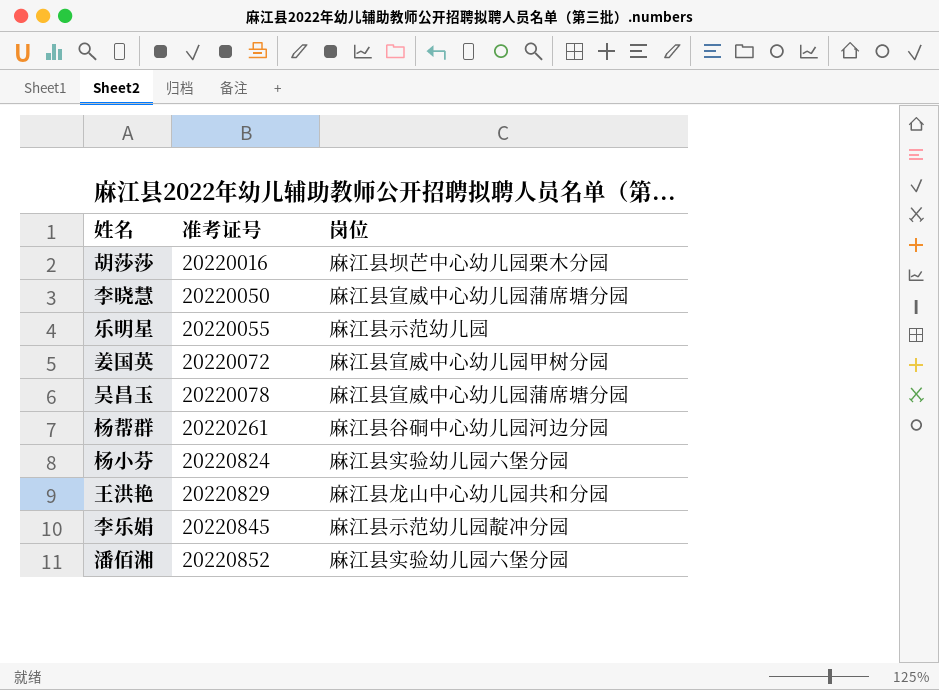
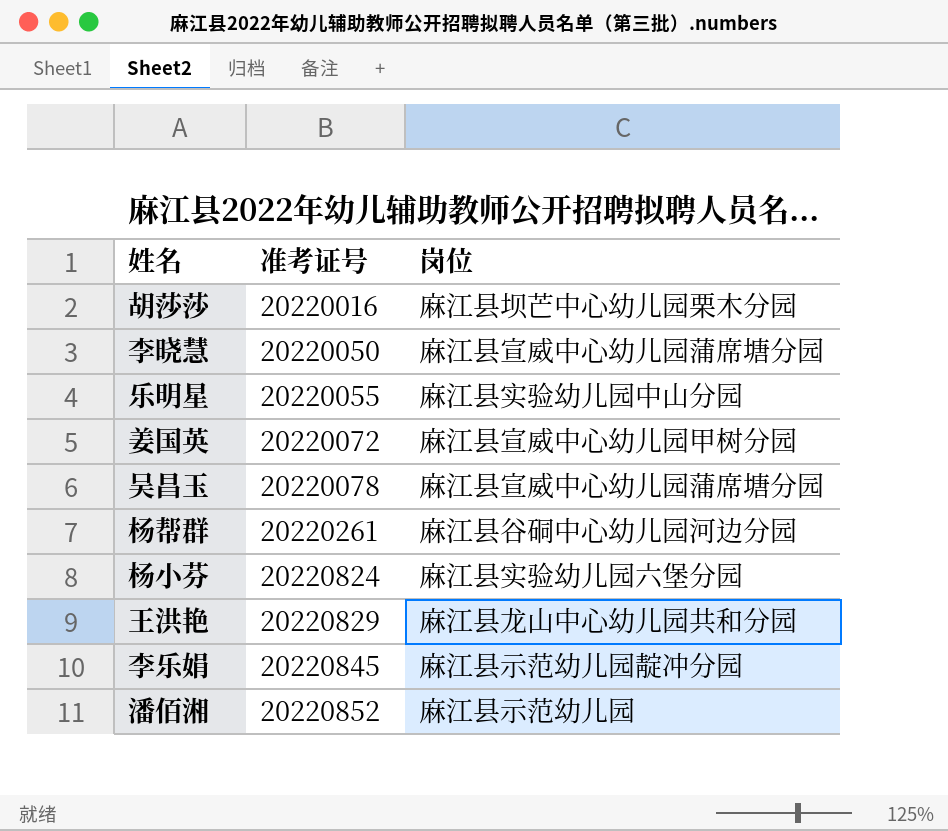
乐明星 | 岗位: 麻江县示范幼儿园 -> 麻江县实验幼儿园中山分园
潘佰湘 | 岗位: 麻江县实验幼儿园六堡分园 -> 麻江县示范幼儿园

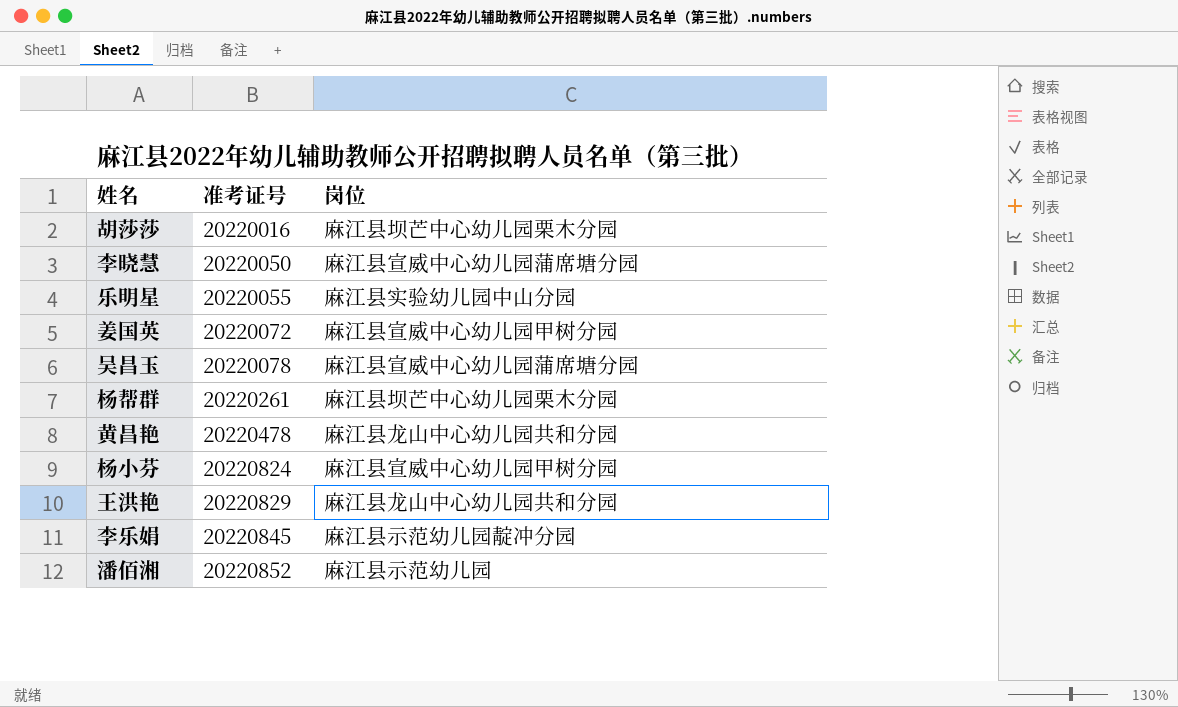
杨帮群 | 岗位: 麻江县谷硐中心幼儿园河边分园 -> 麻江县坝芒中心幼儿园栗木分园
row 黄昌艳: none -> 20220478 | 麻江县龙山中心幼儿园共和分园
杨小芬 | 岗位: 麻江县实验幼儿园六堡分园 -> 麻江县宣威中心幼儿园甲树分园

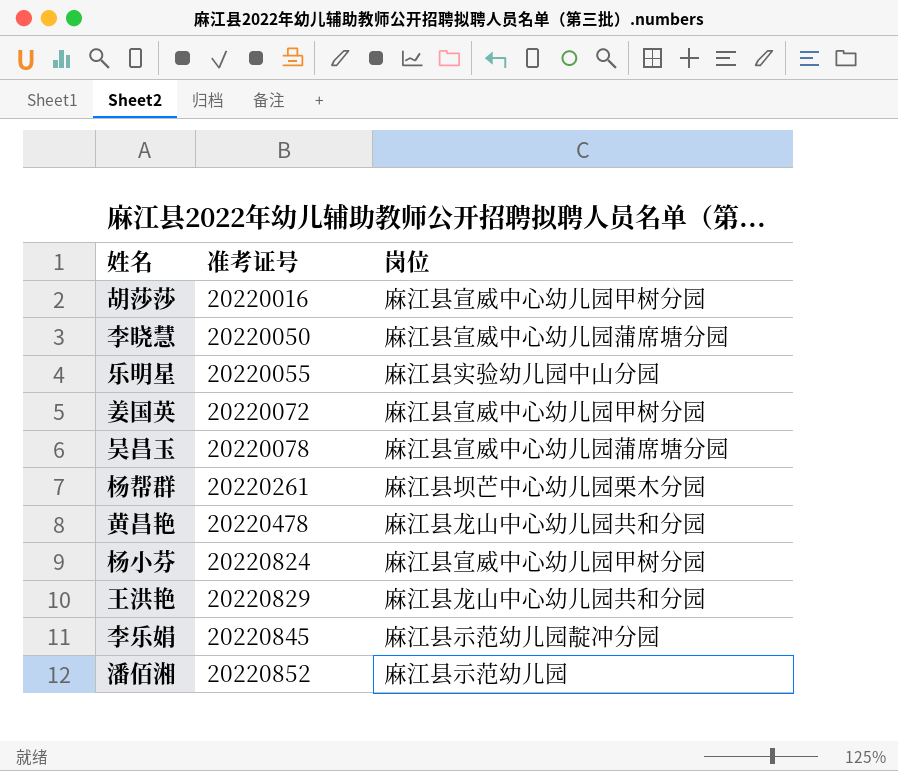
胡莎莎 | 岗位: 麻江县坝芒中心幼儿园栗木分园 -> 麻江县宣威中心幼儿园甲树分园

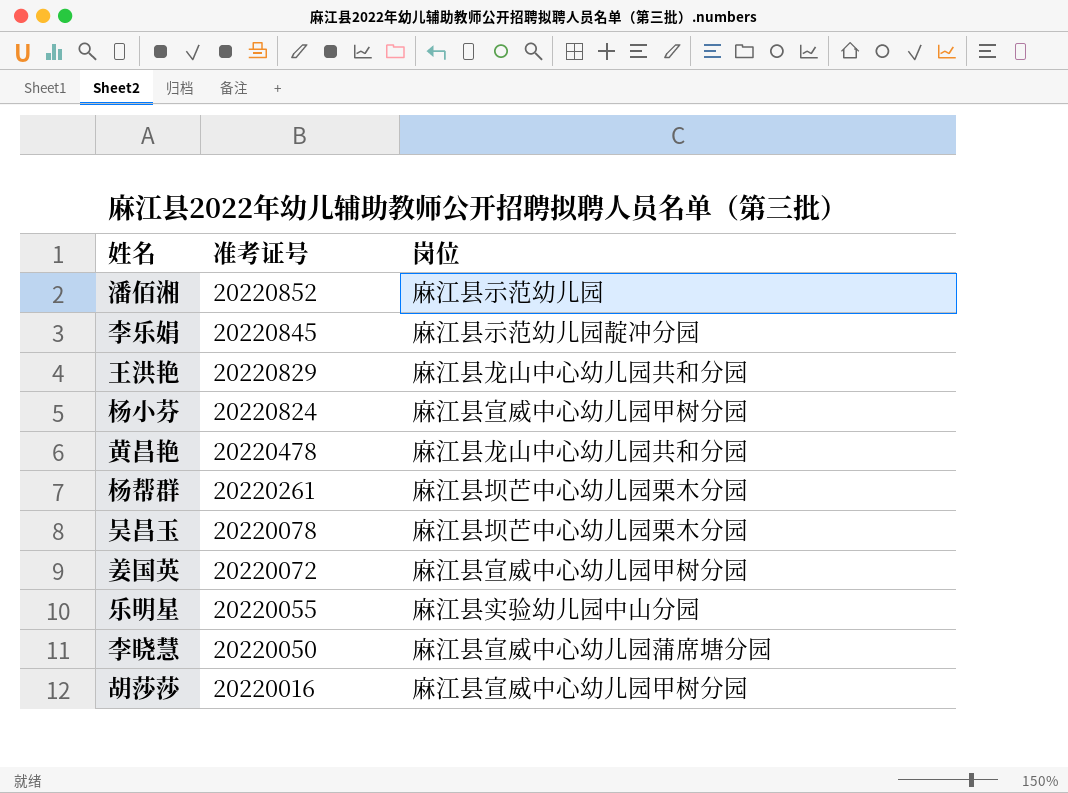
row order: 准考证号 ascending -> 准考证号 descending
吴昌玉 | 岗位: 麻江县宣威中心幼儿园蒲席塘分园 -> 麻江县坝芒中心幼儿园栗木分园

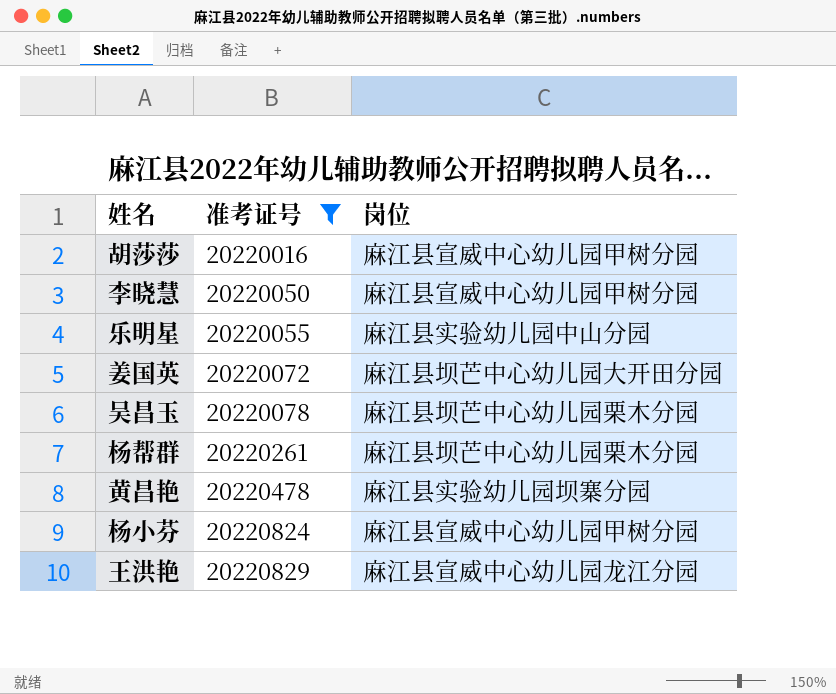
filter: none -> 准考证号 <= 20220829
row order: 准考证号 descending -> 准考证号 ascending
李晓慧 | 岗位: 麻江县宣威中心幼儿园蒲席塘分园 -> 麻江县宣威中心幼儿园甲树分园
姜国英 | 岗位: 麻江县宣威中心幼儿园甲树分园 -> 麻江县坝芒中心幼儿园大开田分园
黄昌艳 | 岗位: 麻江县龙山中心幼儿园共和分园 -> 麻江县实验幼儿园坝寨分园
王洪艳 | 岗位: 麻江县龙山中心幼儿园共和分园 -> 麻江县宣威中心幼儿园龙江分园

